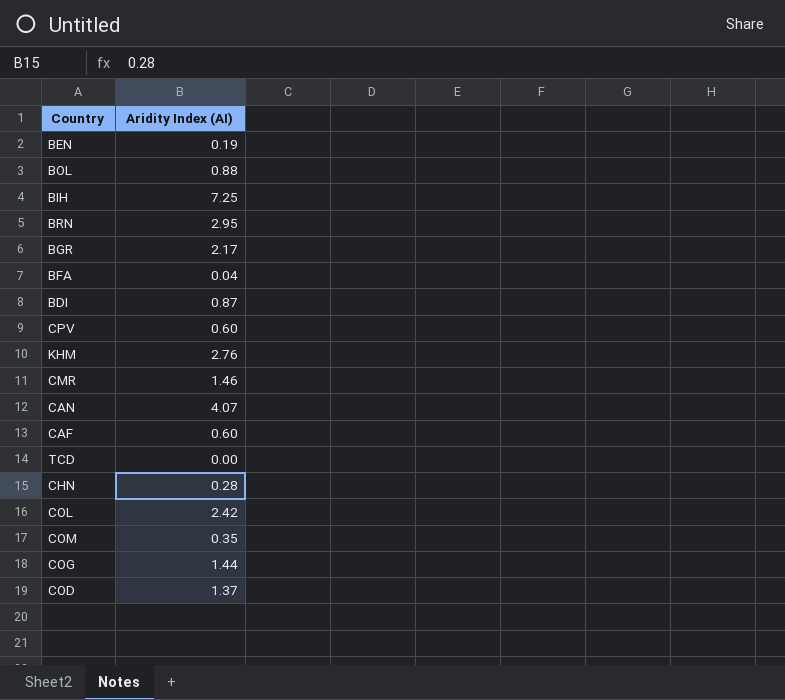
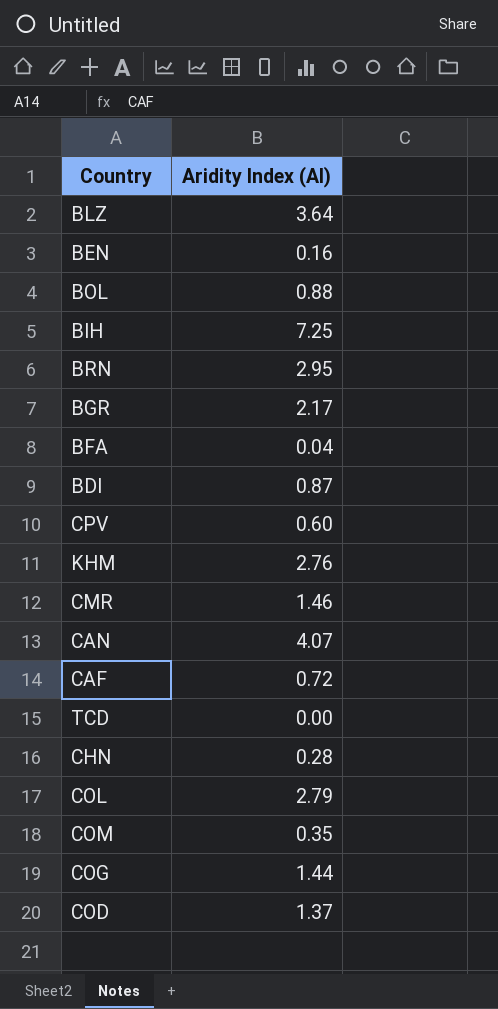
row BLZ: none -> 3.64
BEN | Aridity Index (AI): 0.19 -> 0.16
CAF | Aridity Index (AI): 0.60 -> 0.72
COL | Aridity Index (AI): 2.42 -> 2.79

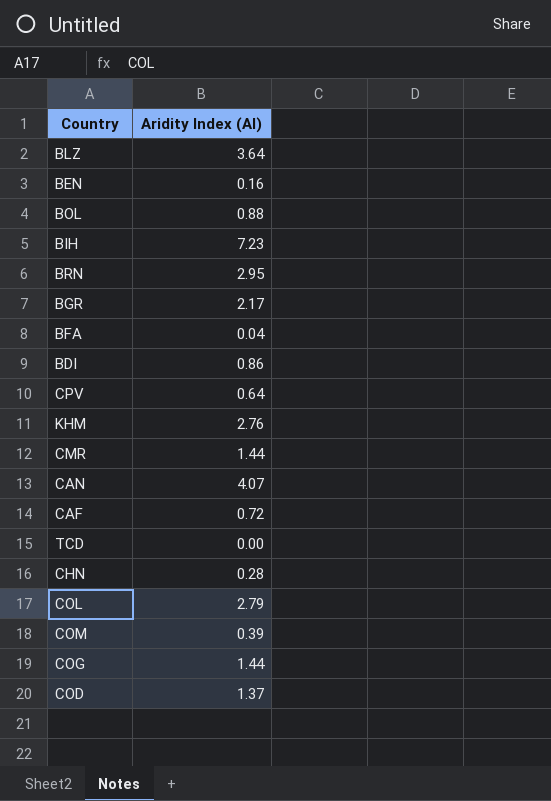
BIH | Aridity Index (AI): 7.25 -> 7.23
BDI | Aridity Index (AI): 0.87 -> 0.86
CPV | Aridity Index (AI): 0.60 -> 0.64
CMR | Aridity Index (AI): 1.46 -> 1.44
COM | Aridity Index (AI): 0.35 -> 0.39

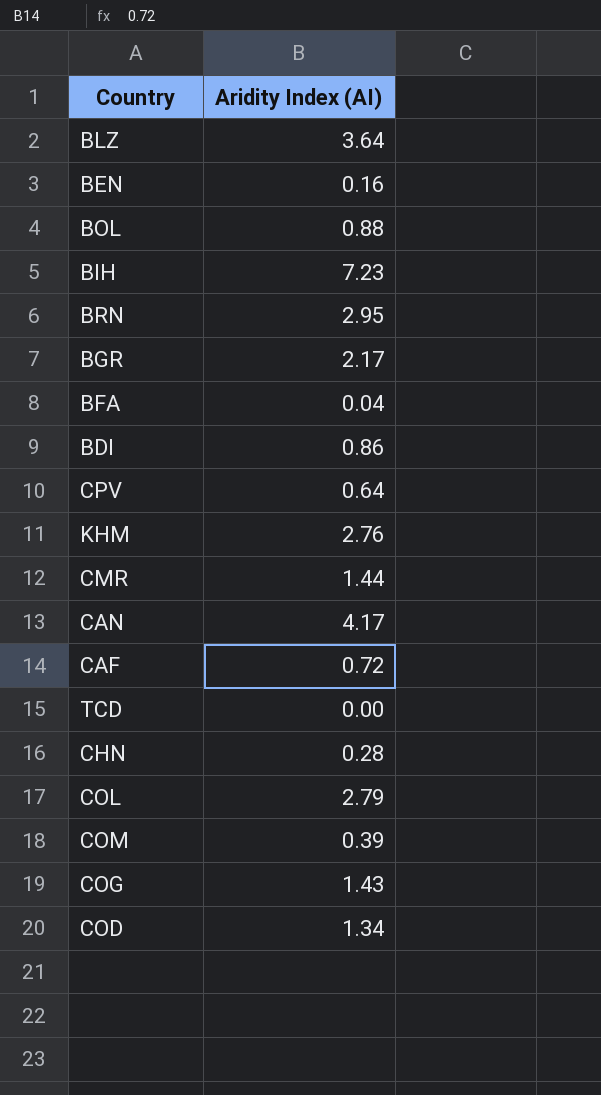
CAN | Aridity Index (AI): 4.07 -> 4.17
COG | Aridity Index (AI): 1.44 -> 1.43
COD | Aridity Index (AI): 1.37 -> 1.34

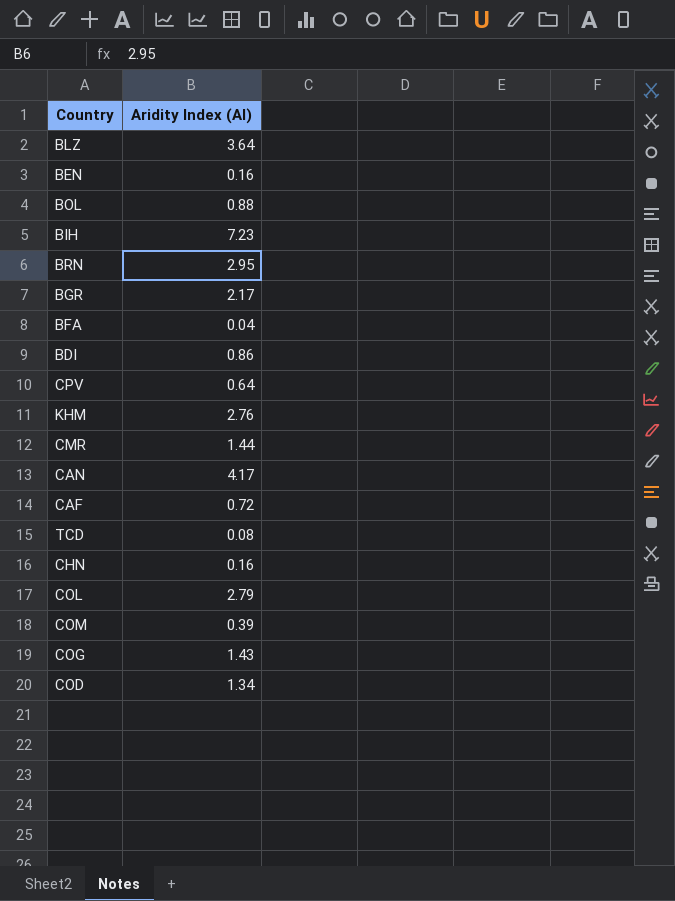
TCD | Aridity Index (AI): 0.00 -> 0.08
CHN | Aridity Index (AI): 0.28 -> 0.16

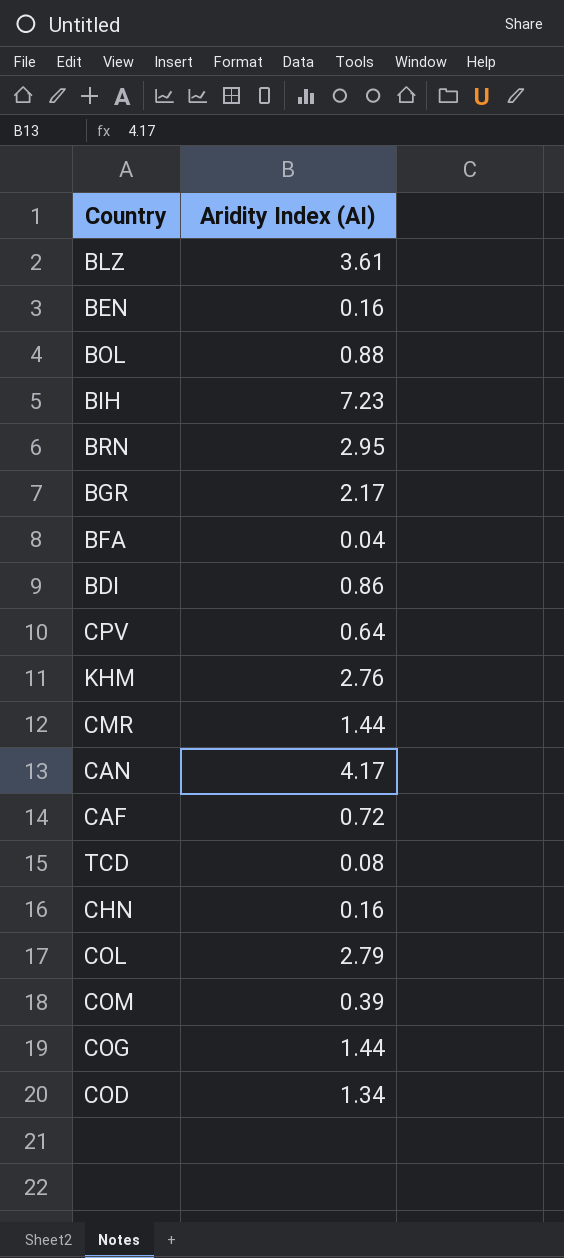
BLZ | Aridity Index (AI): 3.64 -> 3.61
COG | Aridity Index (AI): 1.43 -> 1.44

